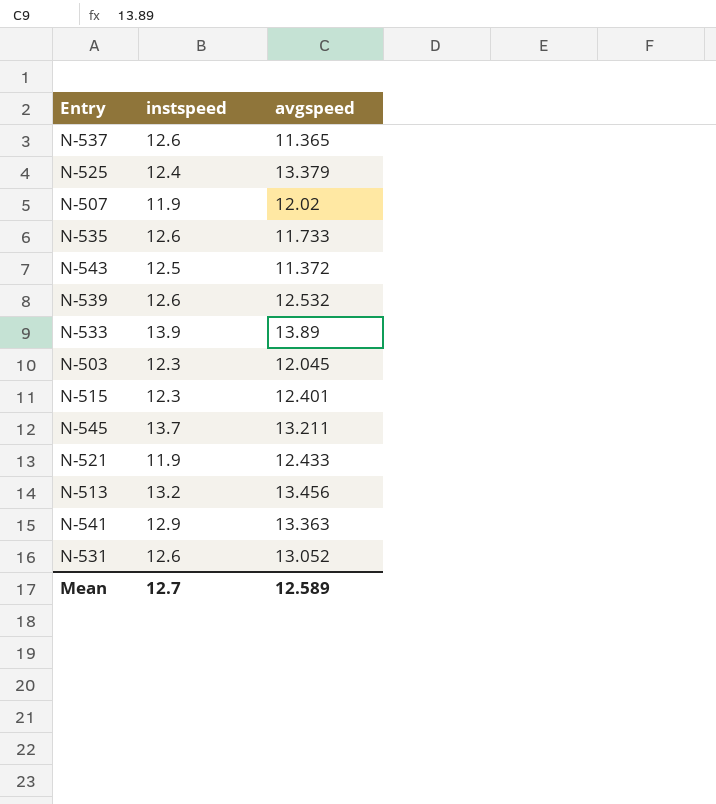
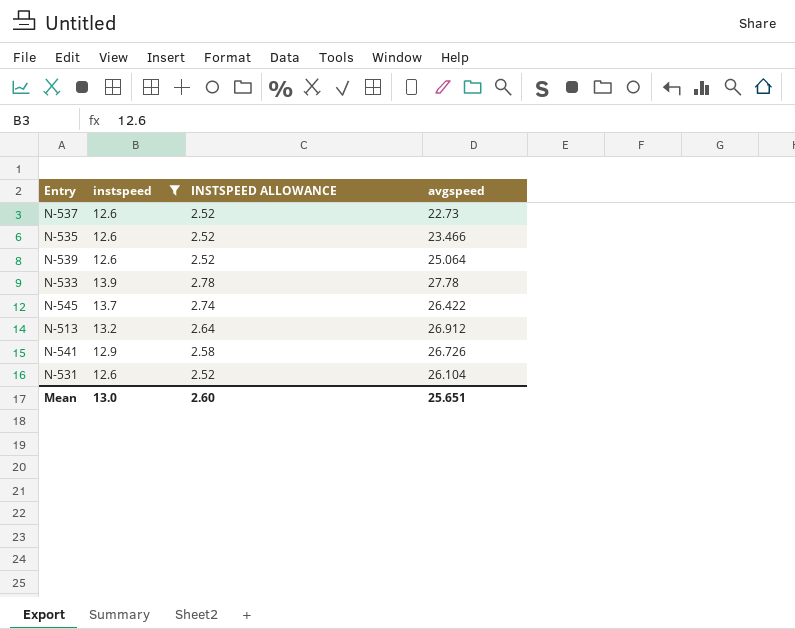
filter: none -> instspeed >= 12.6
column INSTSPEED ALLOWANCE | formula: none -> [instspeed] * 0.2
N-537 | avgspeed: 11.365 -> 22.73
N-535 | avgspeed: 11.733 -> 23.466
N-539 | avgspeed: 12.532 -> 25.064
N-533 | avgspeed: 13.89 -> 27.78
N-545 | avgspeed: 13.211 -> 26.422
N-513 | avgspeed: 13.456 -> 26.912
N-541 | avgspeed: 13.363 -> 26.726
N-531 | avgspeed: 13.052 -> 26.104
Mean | instspeed: 12.7 -> 13.0
Mean | avgspeed: 12.589 -> 25.651

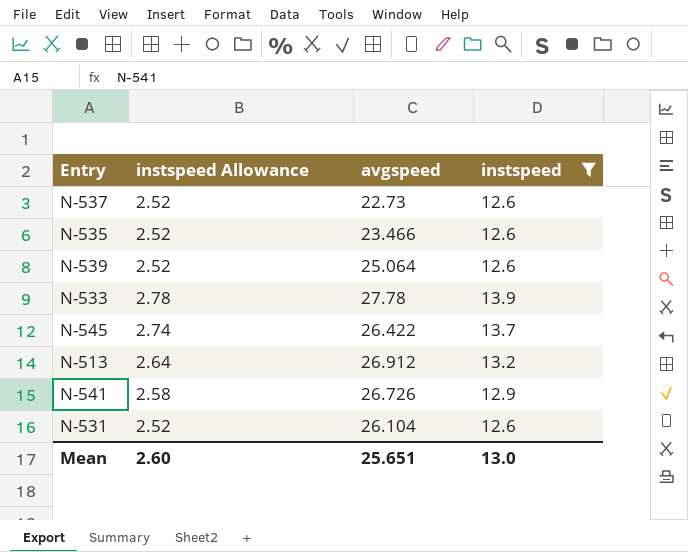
column name: INSTSPEED ALLOWANCE -> instspeed Allowance
column instspeed | position: 2 -> 4

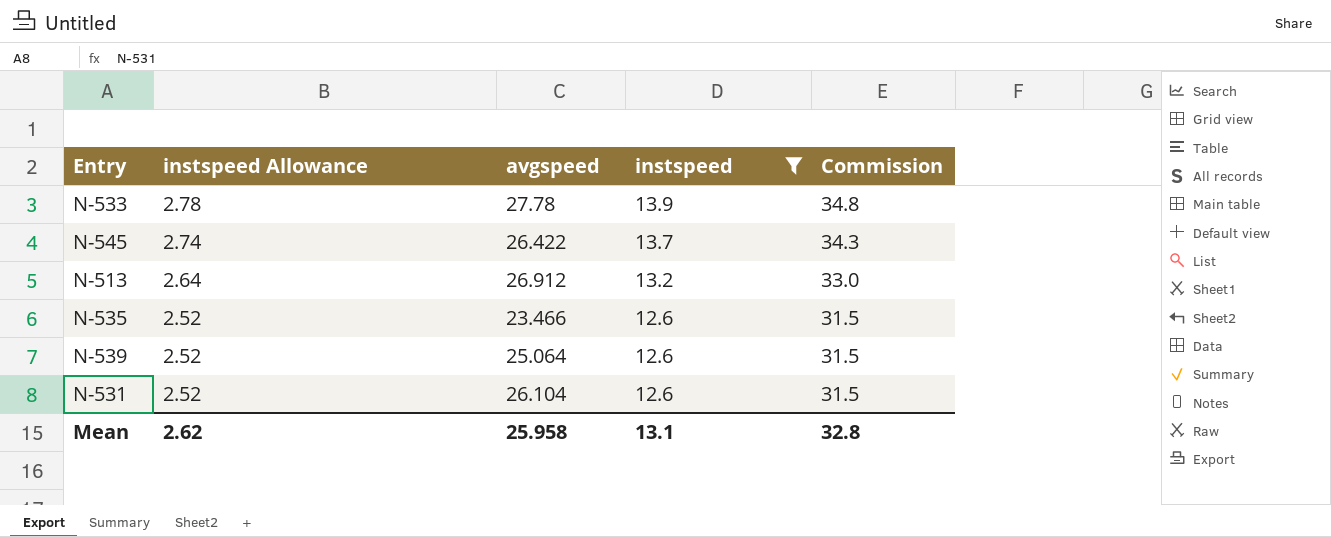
row order: none -> instspeed Allowance descending
column Commission | formula: none -> [instspeed] * 2.5
row N-537: 2.52 | 22.73 | 12.6 -> none
row N-541: 2.58 | 26.726 | 12.9 -> none
Mean | instspeed Allowance: 2.60 -> 2.62
Mean | avgspeed: 25.651 -> 25.958
Mean | instspeed: 13.0 -> 13.1

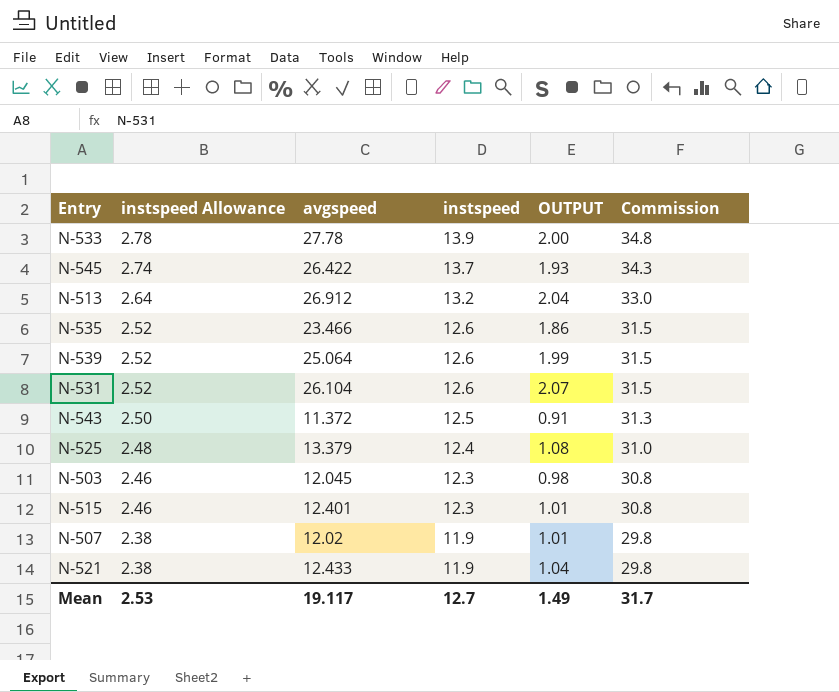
filter: instspeed >= 12.6 -> none
column OUTPUT | formula: none -> [avgspeed] / [instspeed]
Mean | instspeed Allowance: 2.62 -> 2.53
Mean | avgspeed: 25.958 -> 19.117
Mean | instspeed: 13.1 -> 12.7
Mean | Commission: 32.8 -> 31.7

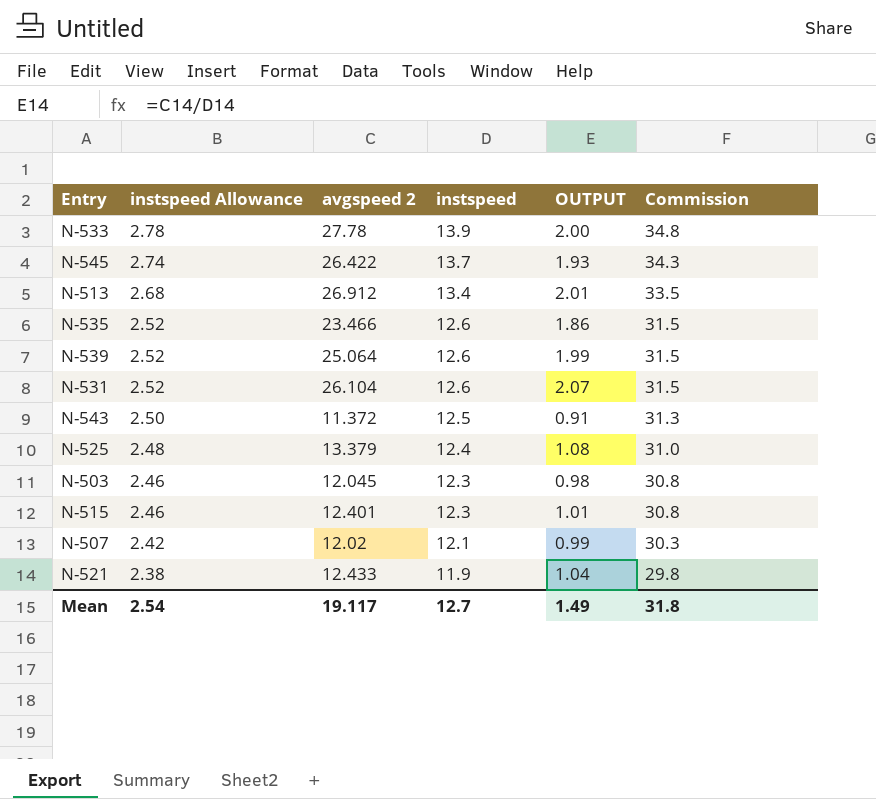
column name: avgspeed -> avgspeed 2
N-513 | instspeed Allowance: 2.64 -> 2.68
N-513 | instspeed: 13.2 -> 13.4
N-513 | OUTPUT: 2.04 -> 2.01
N-513 | Commission: 33.0 -> 33.5
N-507 | instspeed Allowance: 2.38 -> 2.42
N-507 | instspeed: 11.9 -> 12.1
N-507 | OUTPUT: 1.01 -> 0.99
N-507 | Commission: 29.8 -> 30.3
Mean | instspeed Allowance: 2.53 -> 2.54
Mean | Commission: 31.7 -> 31.8

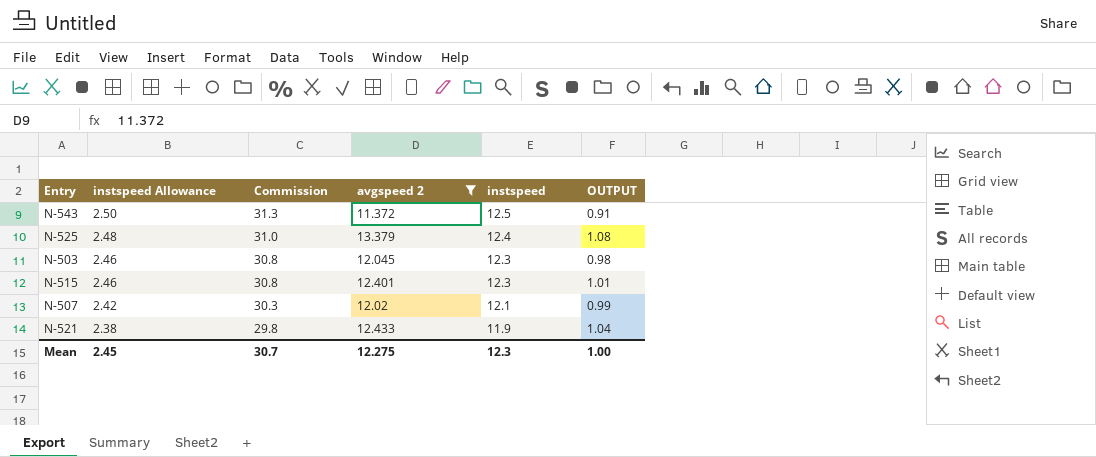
filter: none -> avgspeed 2 <= 13.379
column Commission | position: 6 -> 3
Mean | instspeed Allowance: 2.54 -> 2.45
Mean | Commission: 31.8 -> 30.7
Mean | avgspeed 2: 19.117 -> 12.275
Mean | instspeed: 12.7 -> 12.3
Mean | OUTPUT: 1.49 -> 1.00

